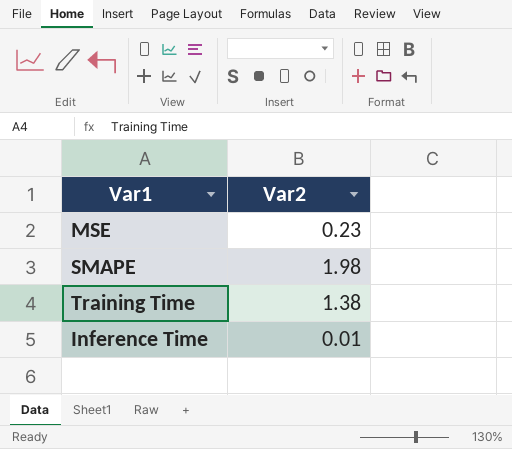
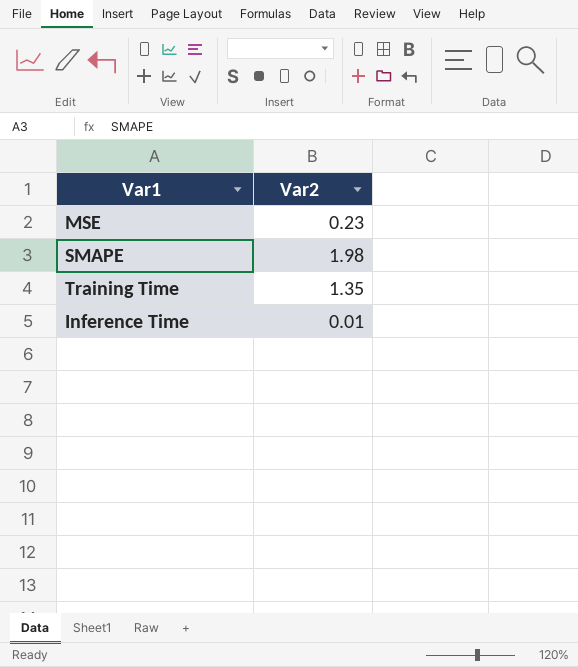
Training Time | Var2: 1.38 -> 1.35

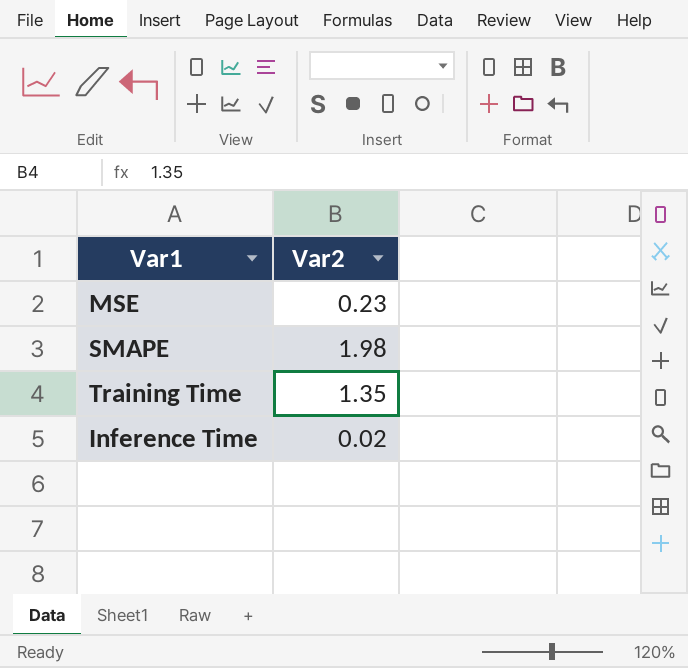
Inference Time | Var2: 0.01 -> 0.02

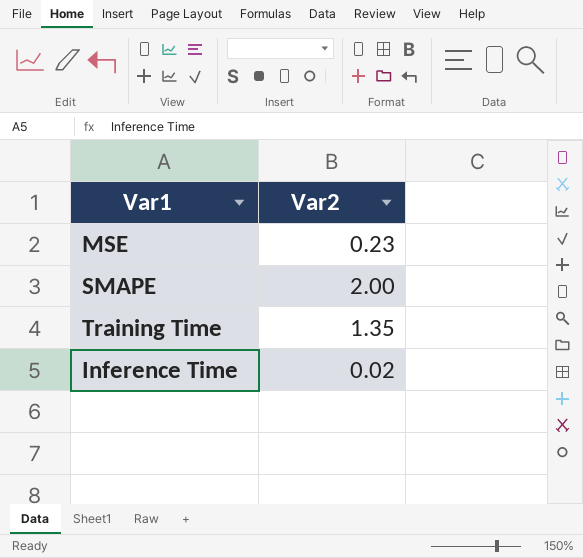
SMAPE | Var2: 1.98 -> 2.00

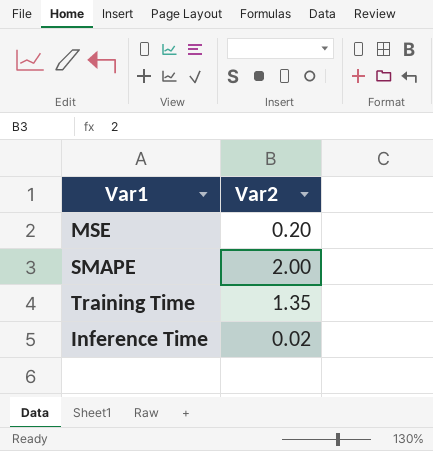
MSE | Var2: 0.23 -> 0.20

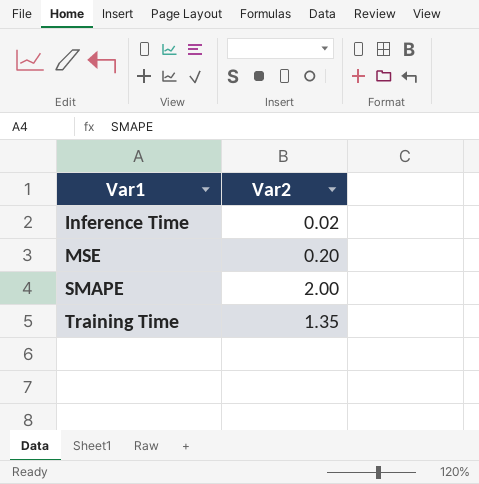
row order: none -> Var1 ascending

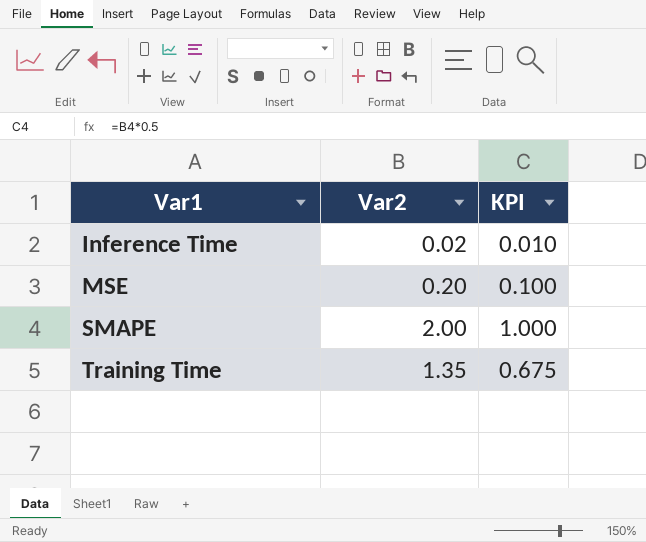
column KPI | formula: none -> [Var2] * 0.5

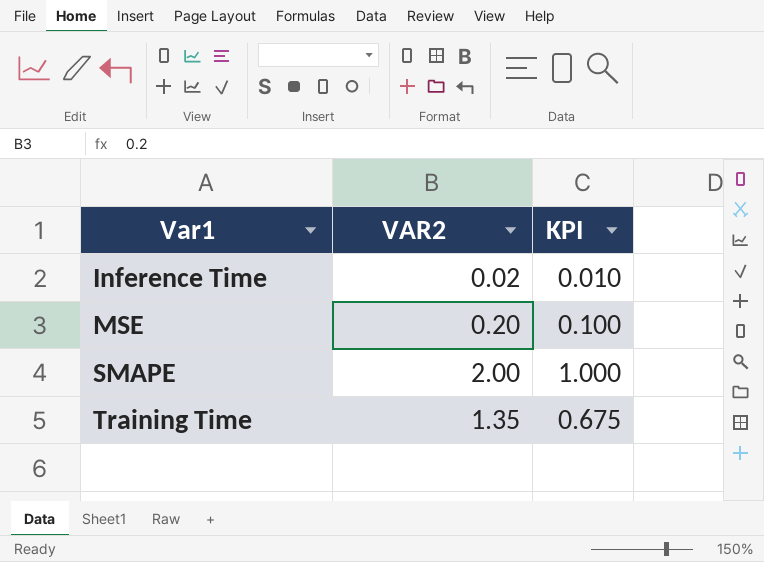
column name: Var2 -> VAR2

